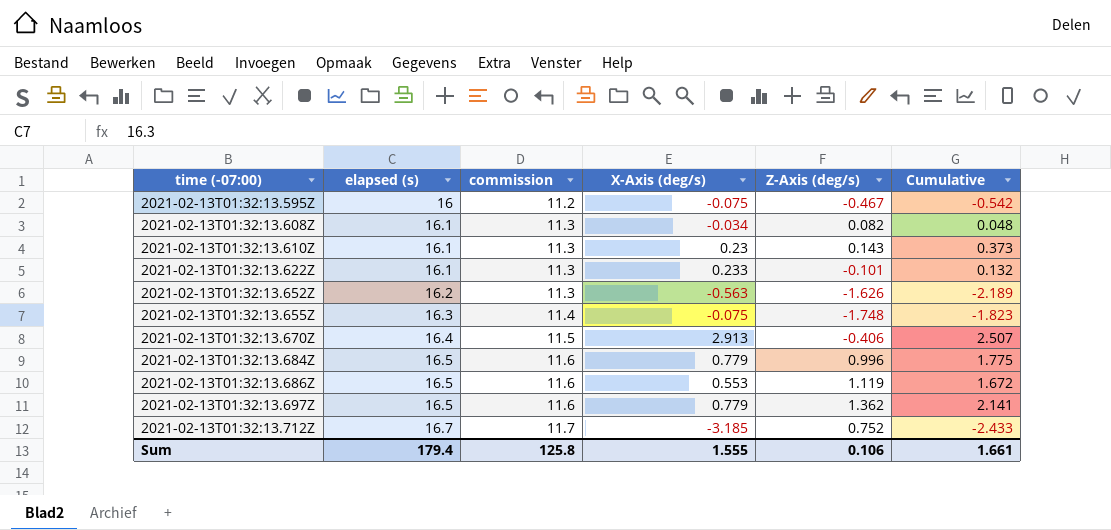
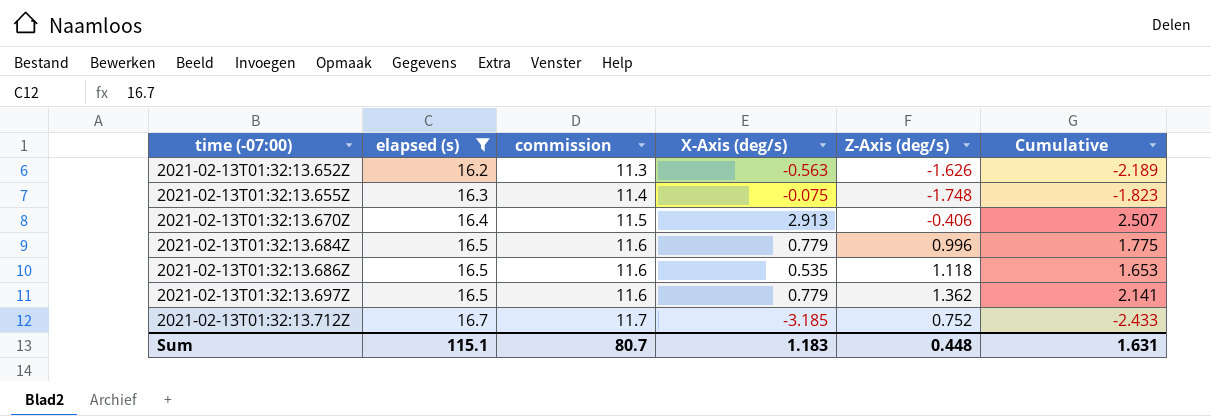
filter: none -> elapsed (s) >= 16.2
2021-02-13T01:32:13.686Z | X-Axis (deg/s): 0.553 -> 0.535
2021-02-13T01:32:13.686Z | Z-Axis (deg/s): 1.119 -> 1.118
2021-02-13T01:32:13.686Z | Cumulative: 1.672 -> 1.653
Sum | elapsed (s): 179.4 -> 115.1
Sum | commission: 125.8 -> 80.7
Sum | X-Axis (deg/s): 1.555 -> 1.183
Sum | Z-Axis (deg/s): 0.106 -> 0.448
Sum | Cumulative: 1.661 -> 1.631

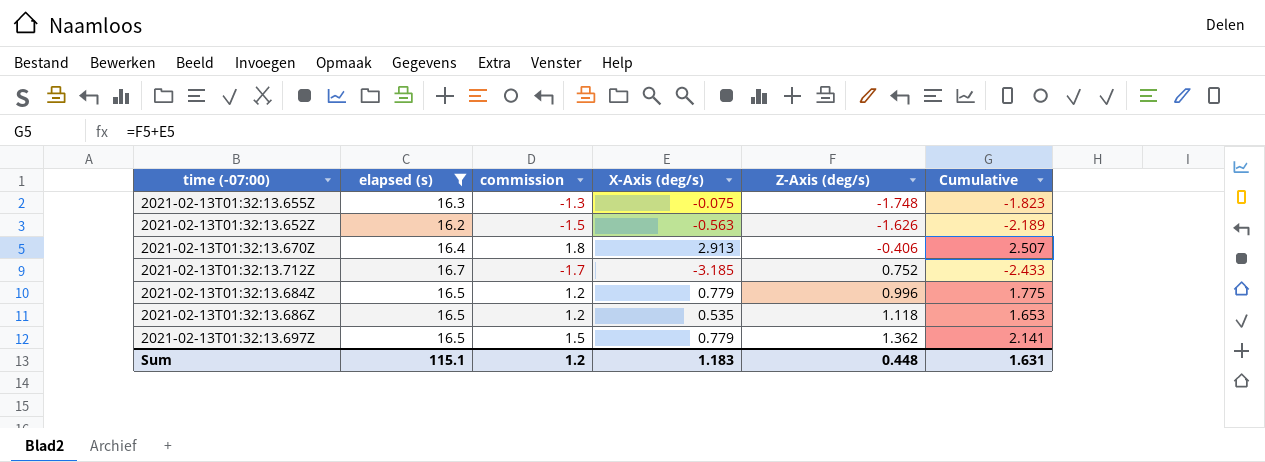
row order: time (-07:00) ascending -> Z-Axis (deg/s) ascending
column commission | formula: [elapsed (s)] * 0.7 -> [Cumulative] * 0.7
Sum | commission: 80.7 -> 1.2

